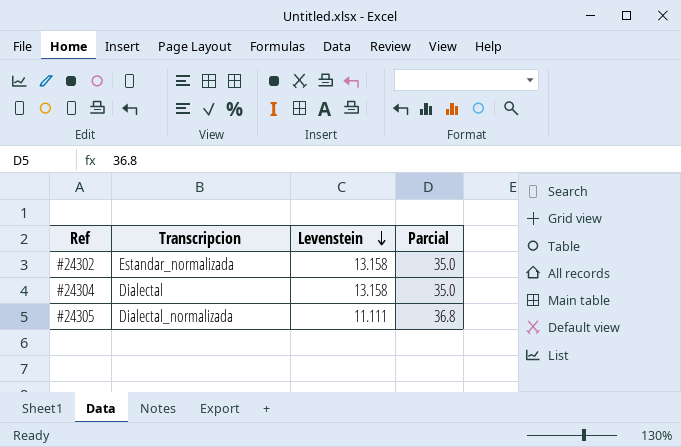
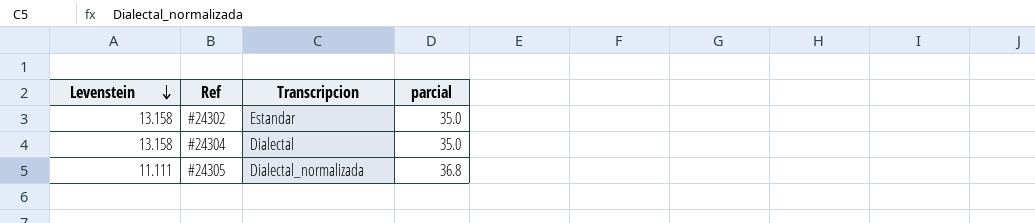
column Levenstein | position: 3 -> 1
column name: Parcial -> parcial
#24302 | Transcripcion: Estandar_normalizada -> Estandar

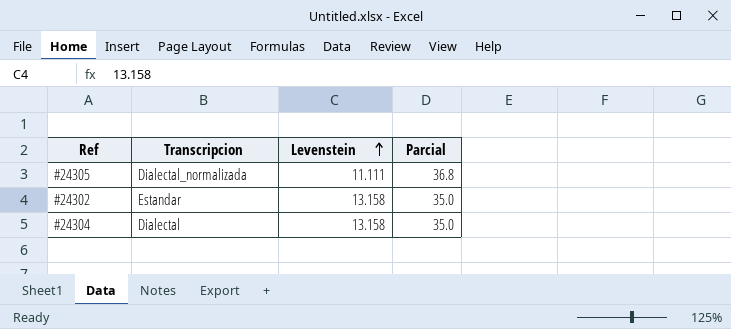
row order: Levenstein descending -> Levenstein ascending
column Levenstein | position: 1 -> 3
column name: parcial -> Parcial

